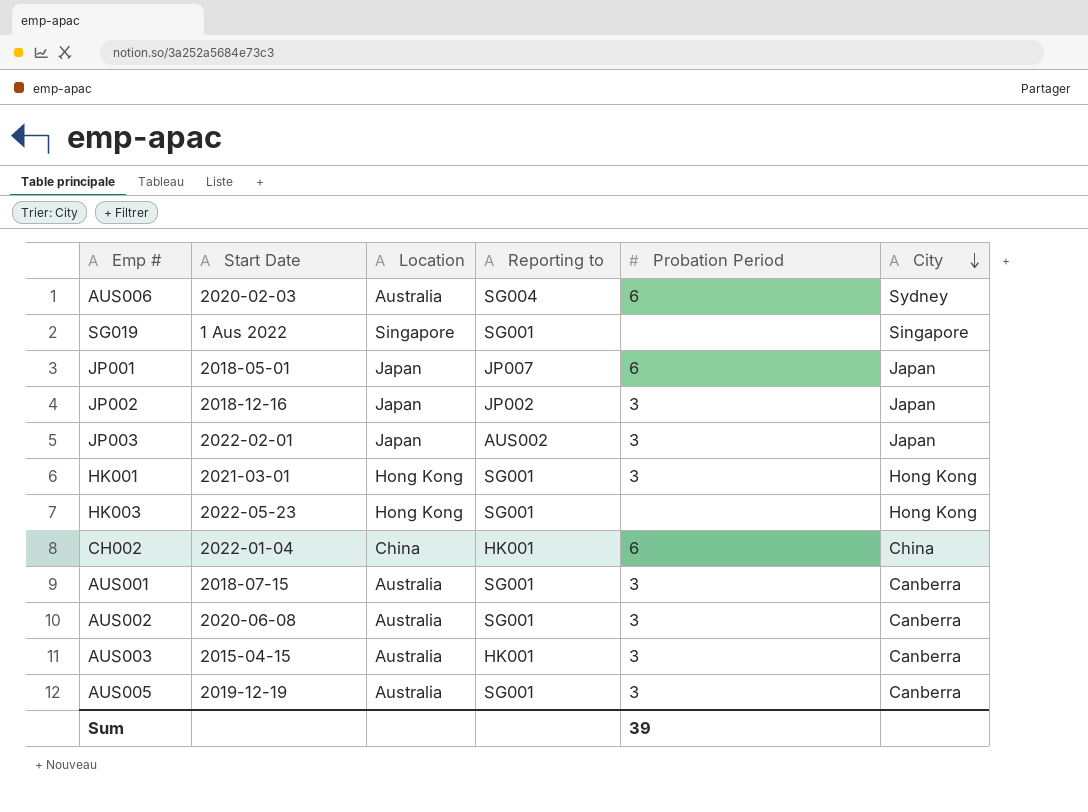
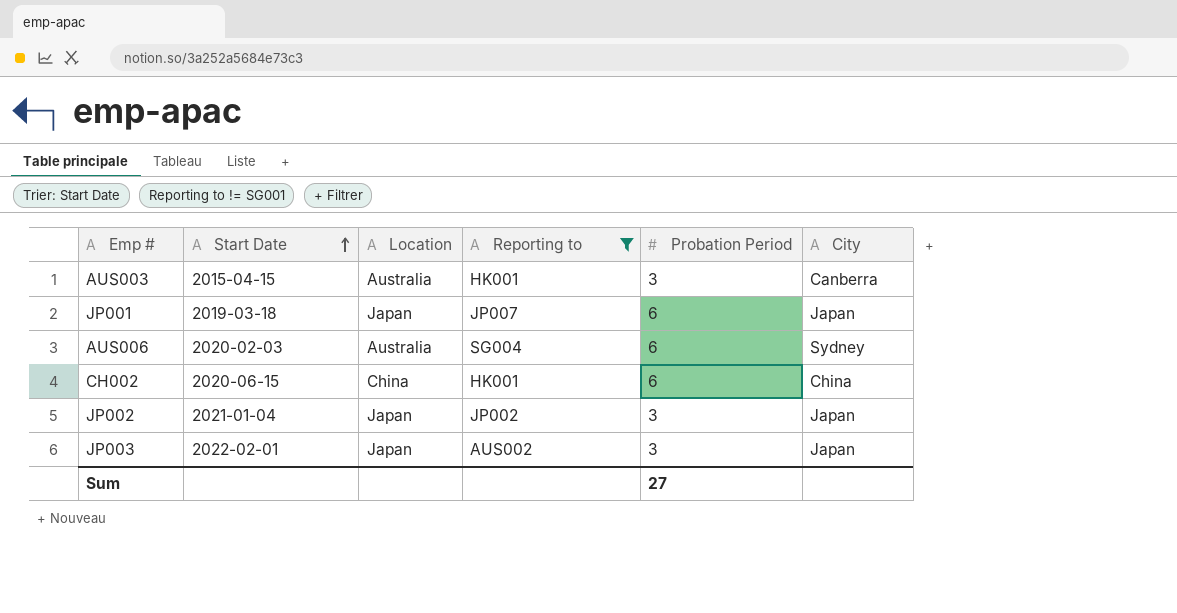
filter: none -> Reporting to != SG001
row order: City descending -> Start Date ascending
JP001 | Start Date: 2018-05-01 -> 2019-03-18
CH002 | Start Date: 2022-01-04 -> 2020-06-15
JP002 | Start Date: 2018-12-16 -> 2021-01-04
Sum | Probation Period: 39 -> 27

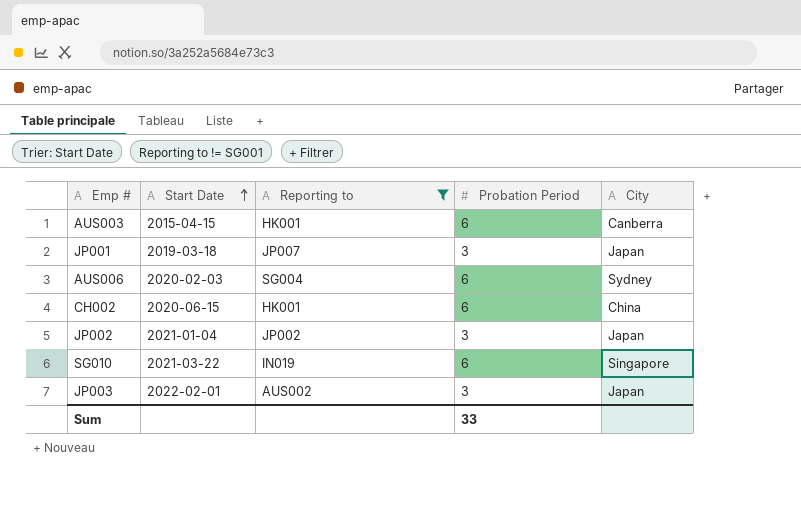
column Location | position: 3 -> none
AUS003 | Probation Period: 3 -> 6
JP001 | Probation Period: 6 -> 3
row SG010: none -> 2021-03-22 | IN019 | 6 | Singapore
Sum | Probation Period: 27 -> 33

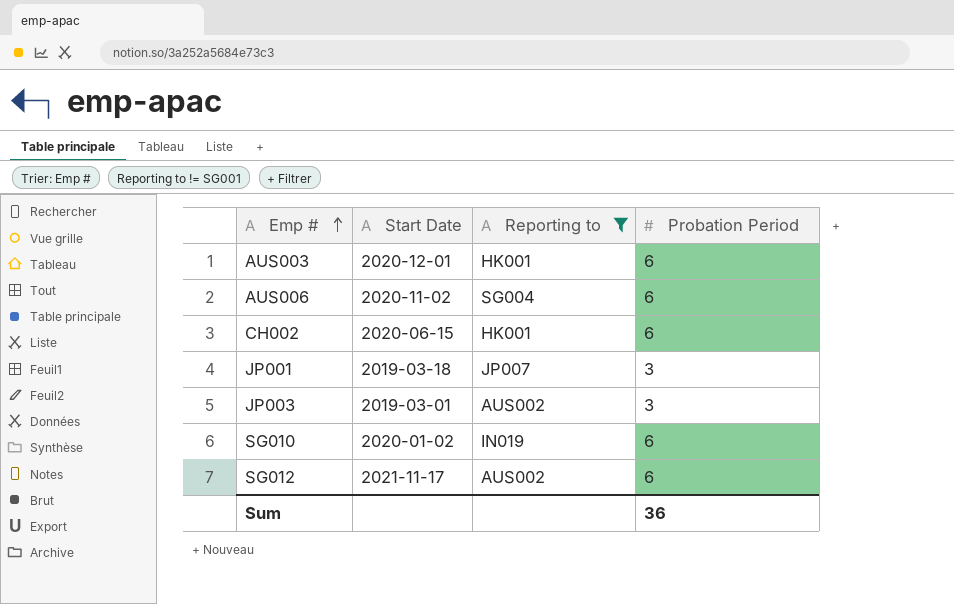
row order: Start Date ascending -> Emp # ascending
column City | position: 5 -> none
row JP002: 2021-01-04 | JP002 | 3 | Japan -> none
AUS003 | Start Date: 2015-04-15 -> 2020-12-01
AUS006 | Start Date: 2020-02-03 -> 2020-11-02
JP003 | Start Date: 2022-02-01 -> 2019-03-01
SG010 | Start Date: 2021-03-22 -> 2020-01-02
row SG012: none -> 2021-11-17 | AUS002 | 6
Sum | Probation Period: 33 -> 36

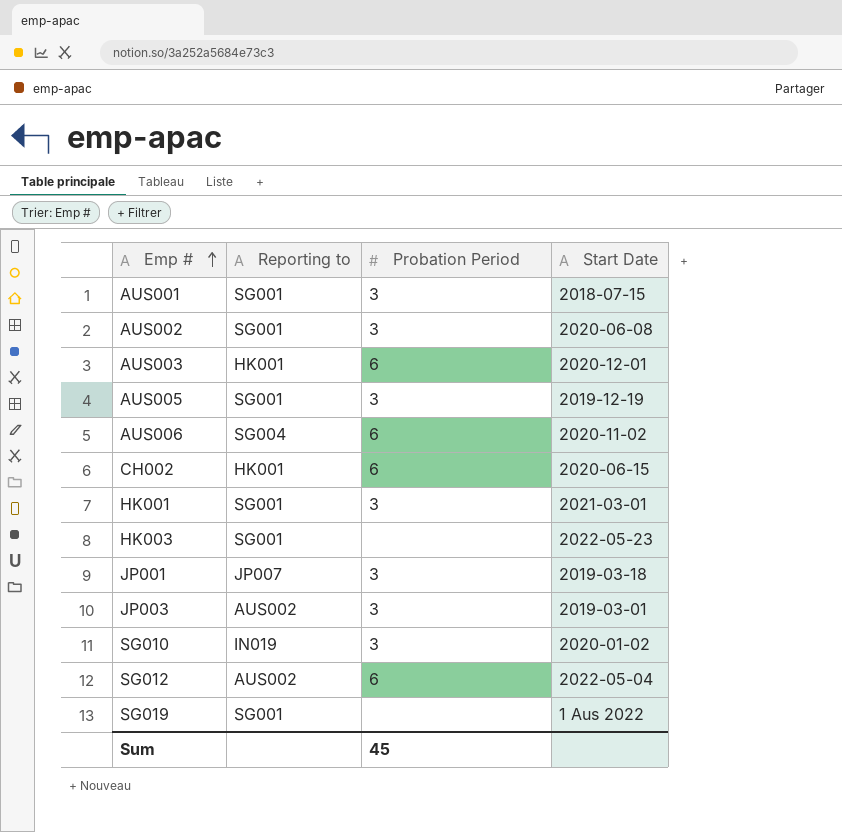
filter: Reporting to != SG001 -> none
column Start Date | position: 2 -> 4
SG010 | Probation Period: 6 -> 3
SG012 | Start Date: 2021-11-17 -> 2022-05-04
Sum | Probation Period: 36 -> 45

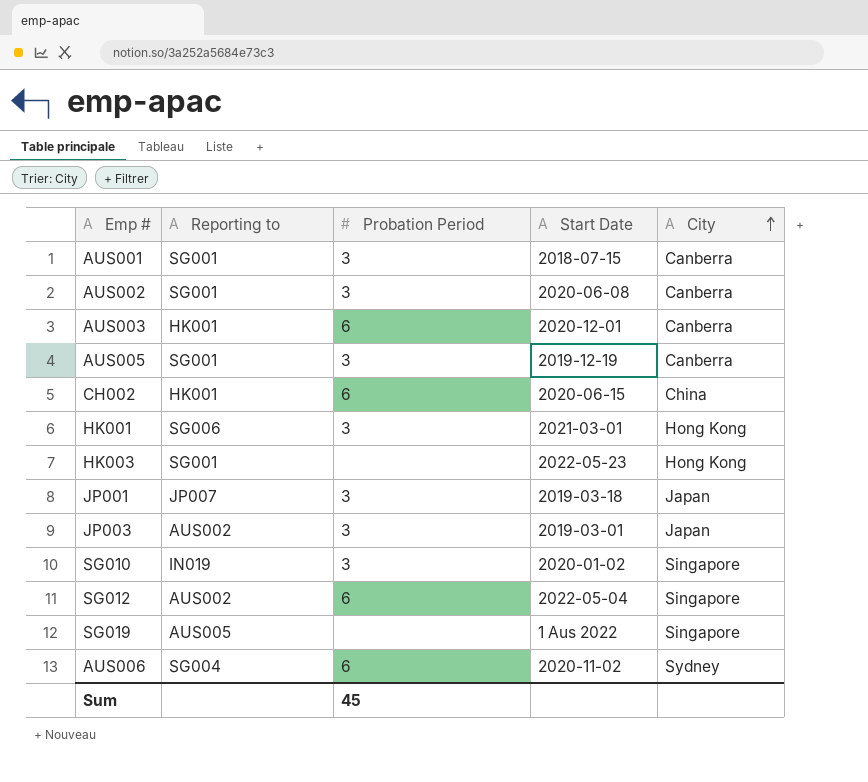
row order: Emp # ascending -> City ascending
column City | position: none -> 5
HK001 | Reporting to: SG001 -> SG006
SG019 | Reporting to: SG001 -> AUS005

